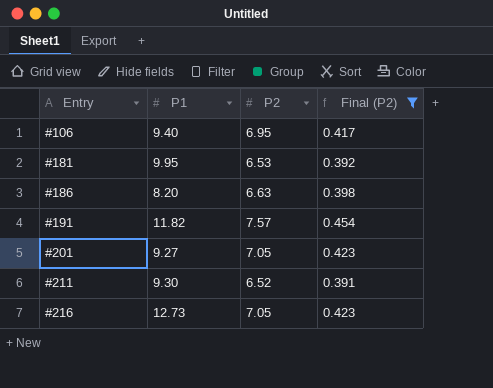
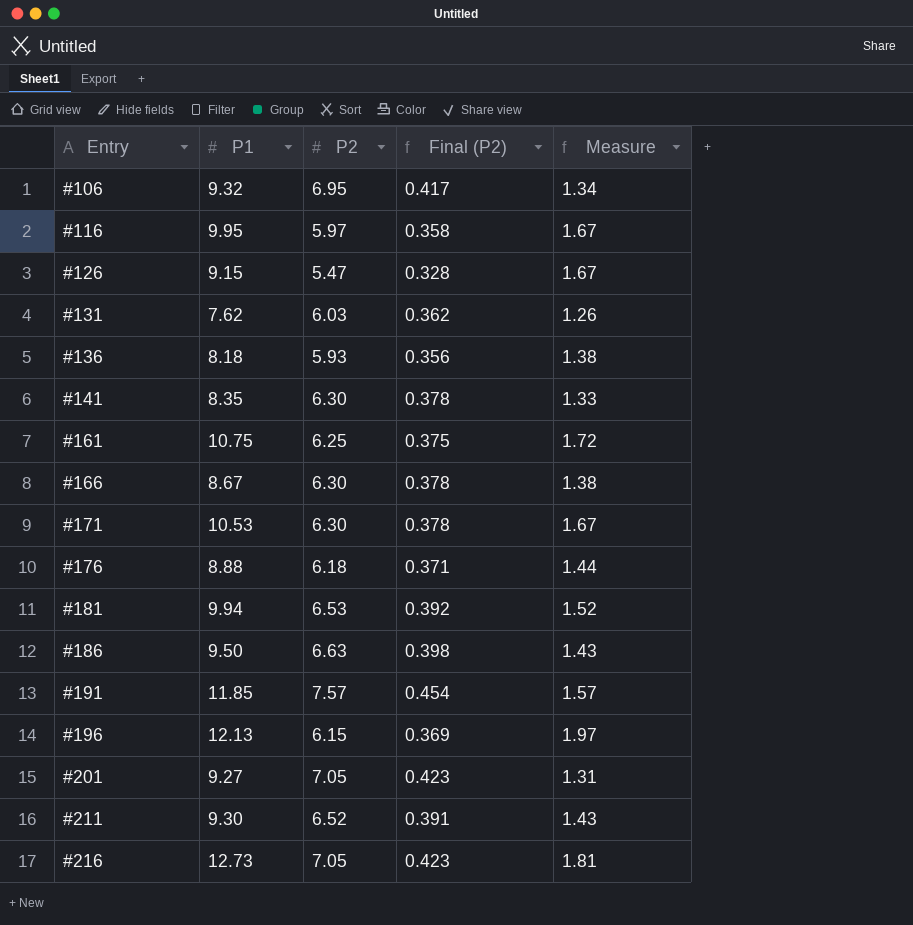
filter: Final (P2) >= 0.391 -> none
column Measure | formula: none -> [P1] / [P2]
#106 | P1: 9.40 -> 9.32
#181 | P1: 9.95 -> 9.94
#186 | P1: 8.20 -> 9.50
#191 | P1: 11.82 -> 11.85

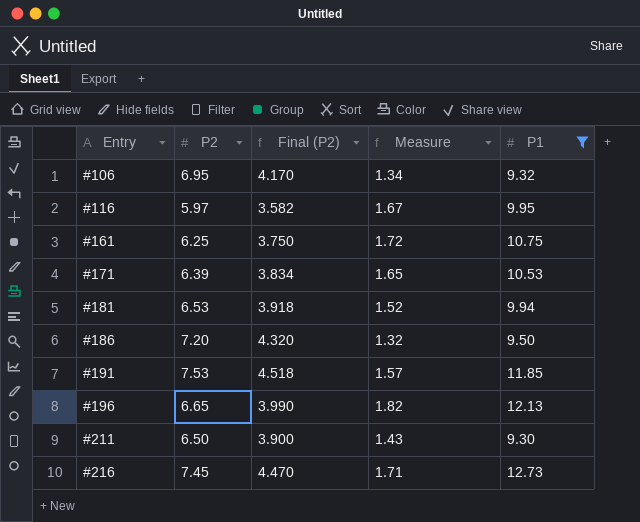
filter: none -> P1 >= 9.30
column Final (P2) | formula: [P2] * 0.06 -> [P2] * 0.6
column P1 | position: 2 -> 5
#171 | P2: 6.30 -> 6.39
#171 | Measure: 1.67 -> 1.65
#186 | P2: 6.63 -> 7.20
#186 | Measure: 1.43 -> 1.32
#191 | P2: 7.57 -> 7.53
#196 | P2: 6.15 -> 6.65
#196 | Measure: 1.97 -> 1.82
#211 | P2: 6.52 -> 6.50
#216 | P2: 7.05 -> 7.45
#216 | Measure: 1.81 -> 1.71

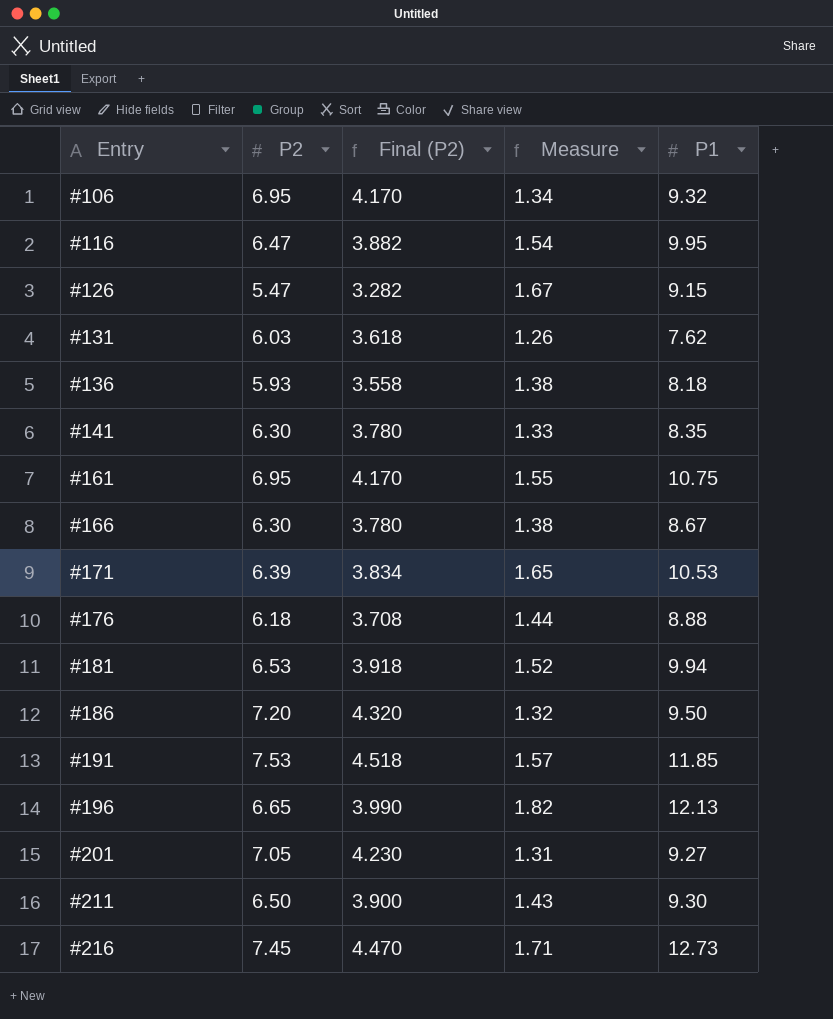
filter: P1 >= 9.30 -> none
#116 | P2: 5.97 -> 6.47
#116 | Final (P2): 3.582 -> 3.882
#116 | Measure: 1.67 -> 1.54
#161 | P2: 6.25 -> 6.95
#161 | Final (P2): 3.750 -> 4.170
#161 | Measure: 1.72 -> 1.55

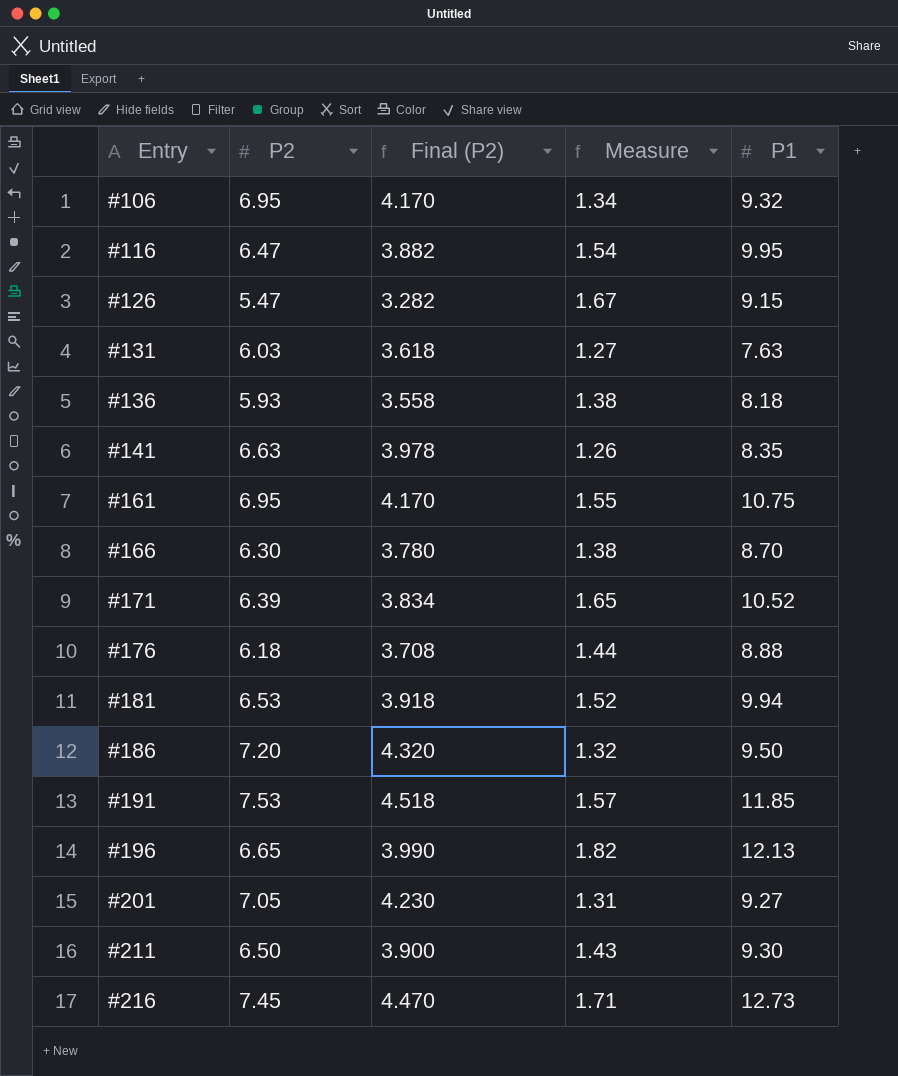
#131 | Measure: 1.26 -> 1.27
#131 | P1: 7.62 -> 7.63
#141 | P2: 6.30 -> 6.63
#141 | Final (P2): 3.780 -> 3.978
#141 | Measure: 1.33 -> 1.26
#166 | P1: 8.67 -> 8.70
#171 | P1: 10.53 -> 10.52

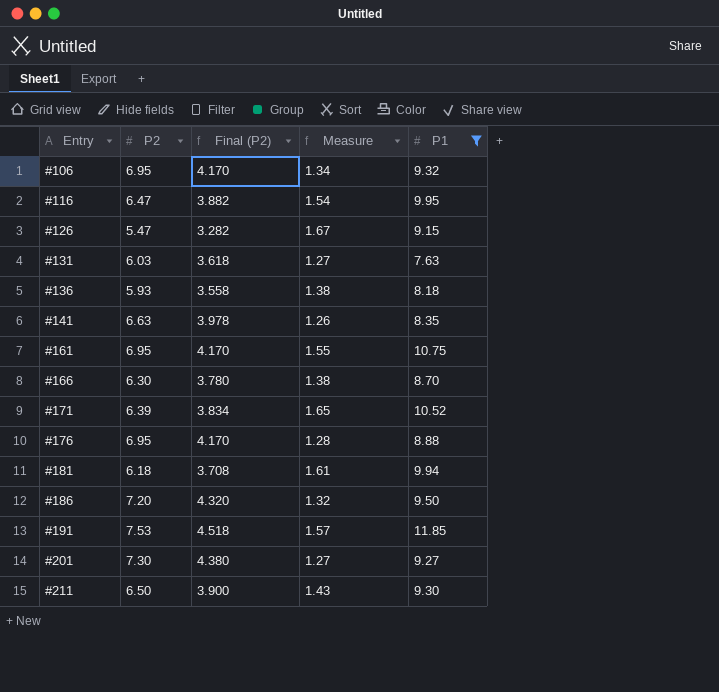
filter: none -> P1 <= 11.85
#176 | P2: 6.18 -> 6.95
#176 | Final (P2): 3.708 -> 4.170
#176 | Measure: 1.44 -> 1.28
#181 | P2: 6.53 -> 6.18
#181 | Final (P2): 3.918 -> 3.708
#181 | Measure: 1.52 -> 1.61
#201 | P2: 7.05 -> 7.30
#201 | Final (P2): 4.230 -> 4.380
#201 | Measure: 1.31 -> 1.27

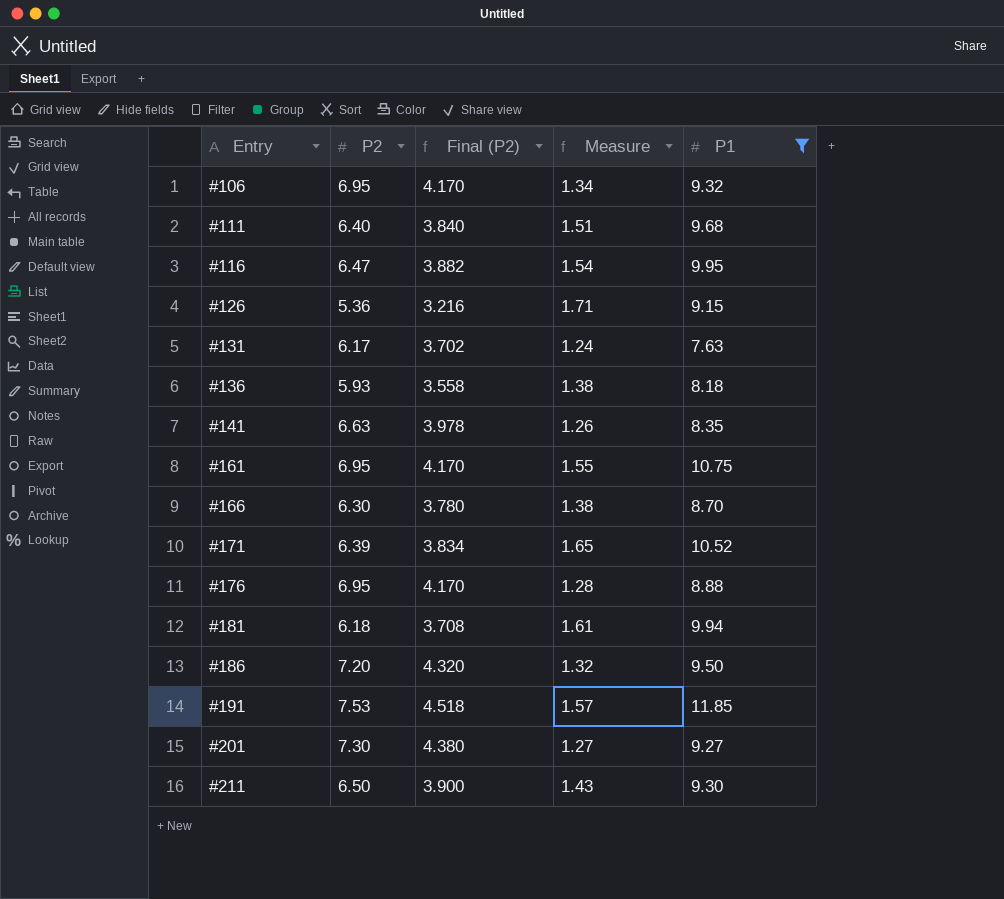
row #111: none -> 6.40 | 3.840 | 1.51 | 9.68
#126 | P2: 5.47 -> 5.36
#126 | Final (P2): 3.282 -> 3.216
#126 | Measure: 1.67 -> 1.71
#131 | P2: 6.03 -> 6.17
#131 | Final (P2): 3.618 -> 3.702
#131 | Measure: 1.27 -> 1.24

